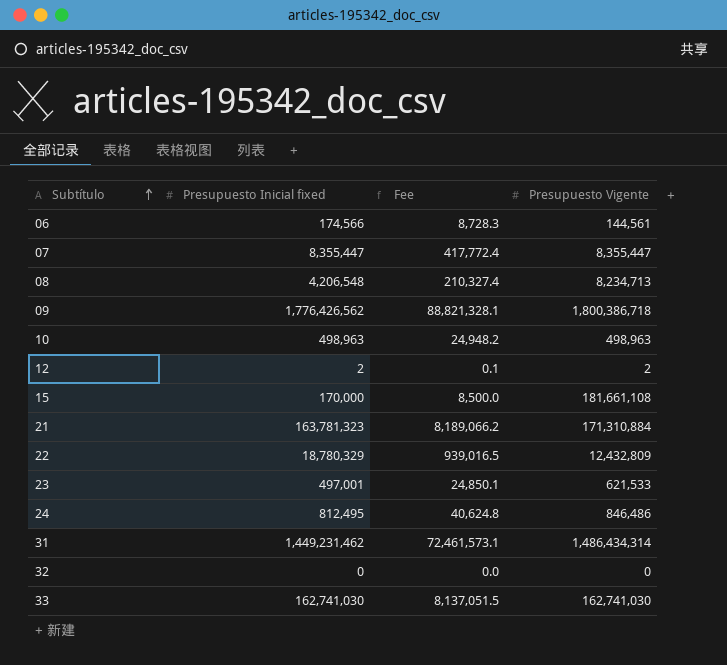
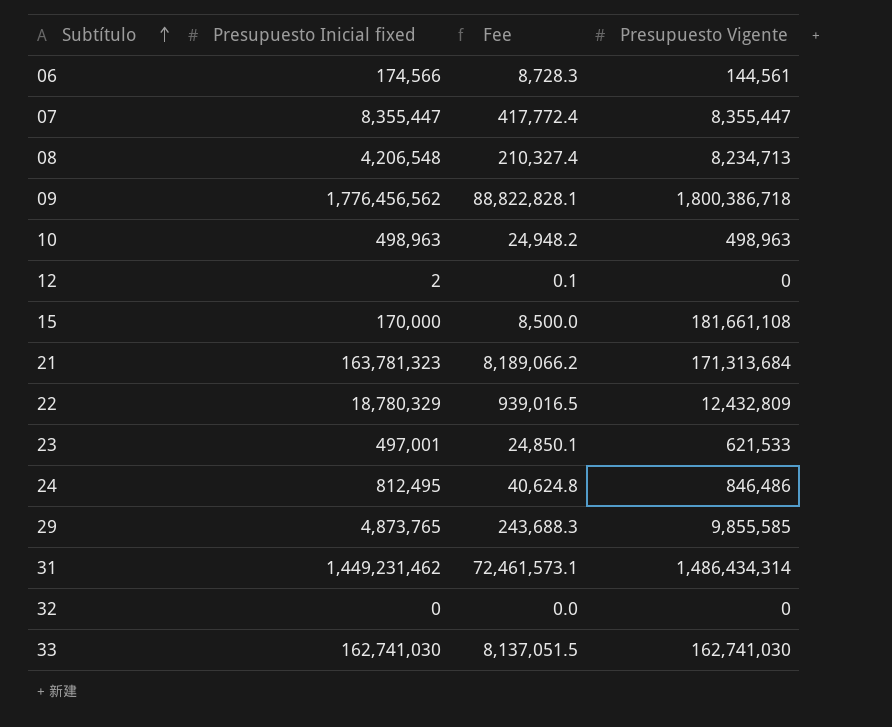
09 | Presupuesto Inicial fixed: 1,776,426,562 -> 1,776,456,562
09 | Fee: 88,821,328.1 -> 88,822,828.1
12 | Presupuesto Vigente: 2 -> 0
21 | Presupuesto Vigente: 171,310,884 -> 171,313,684
row 29: none -> 4,873,765 | 243,688.3 | 9,855,585

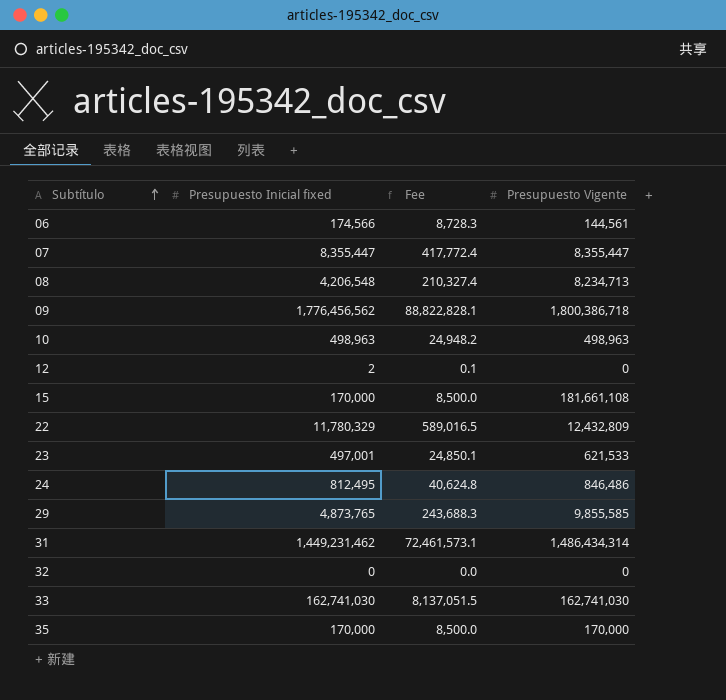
row 21: 163,781,323 | 8,189,066.2 | 171,313,684 -> none
22 | Presupuesto Inicial fixed: 18,780,329 -> 11,780,329
22 | Fee: 939,016.5 -> 589,016.5
row 35: none -> 170,000 | 8,500.0 | 170,000

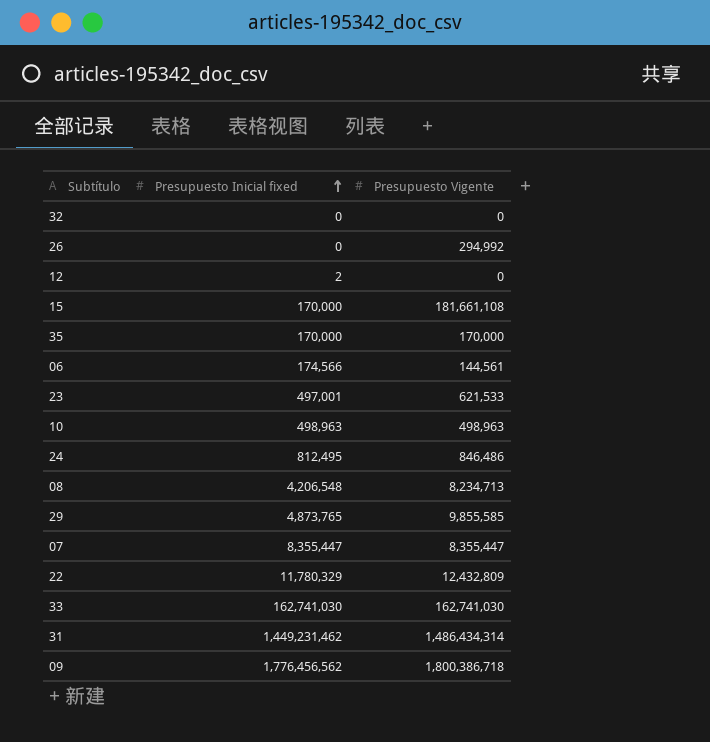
row order: Subtítulo ascending -> Presupuesto Inicial fixed ascending
column Fee | formula: [Presupuesto Inicial fixed] * 0.05 -> none
row 26: none -> 0 | 294,992

